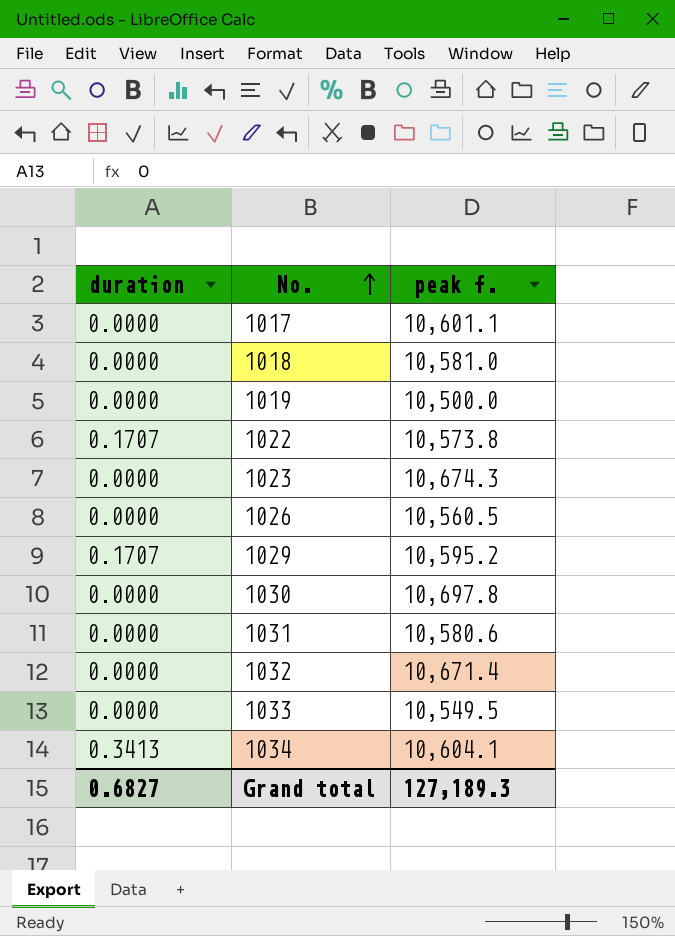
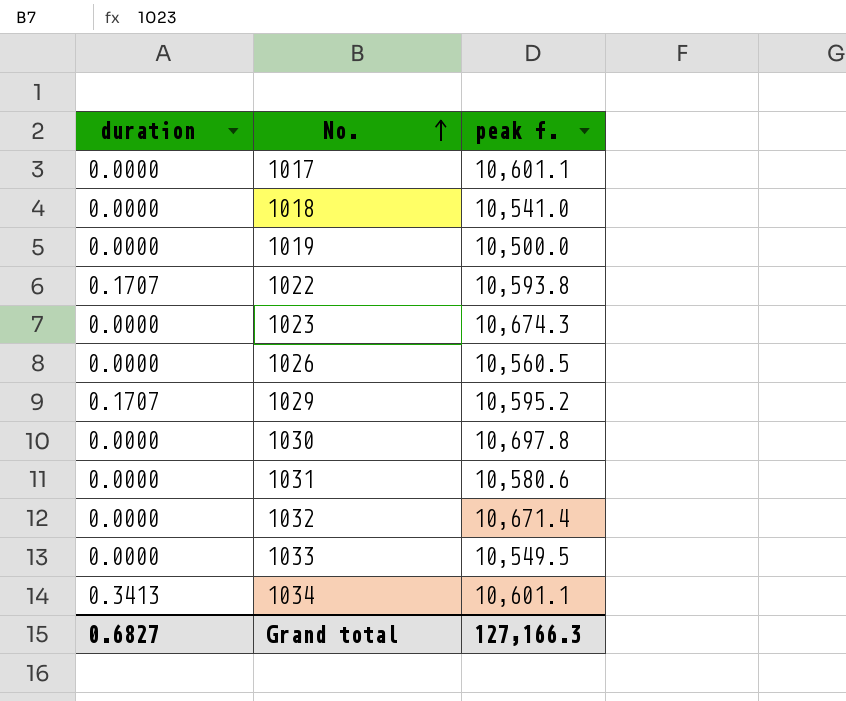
1018 | peak f.: 10,581.0 -> 10,541.0
1022 | peak f.: 10,573.8 -> 10,593.8
1034 | peak f.: 10,604.1 -> 10,601.1
Grand total | peak f.: 127,189.3 -> 127,166.3

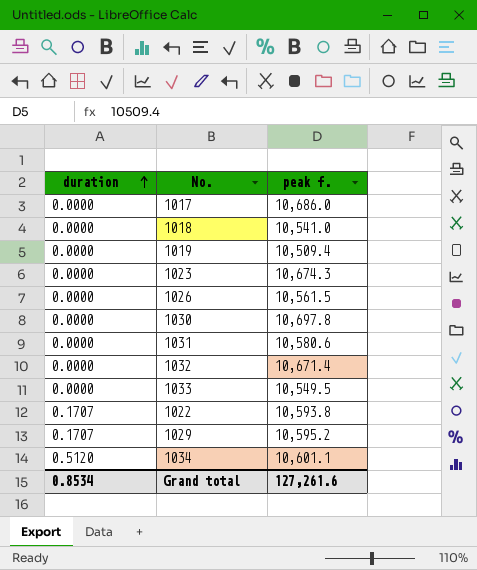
row order: No. ascending -> duration ascending
1017 | peak f.: 10,601.1 -> 10,686.0
1019 | peak f.: 10,500.0 -> 10,509.4
1026 | peak f.: 10,560.5 -> 10,561.5
1034 | duration: 0.3413 -> 0.5120
Grand total | duration: 0.6827 -> 0.8534
Grand total | peak f.: 127,166.3 -> 127,261.6

